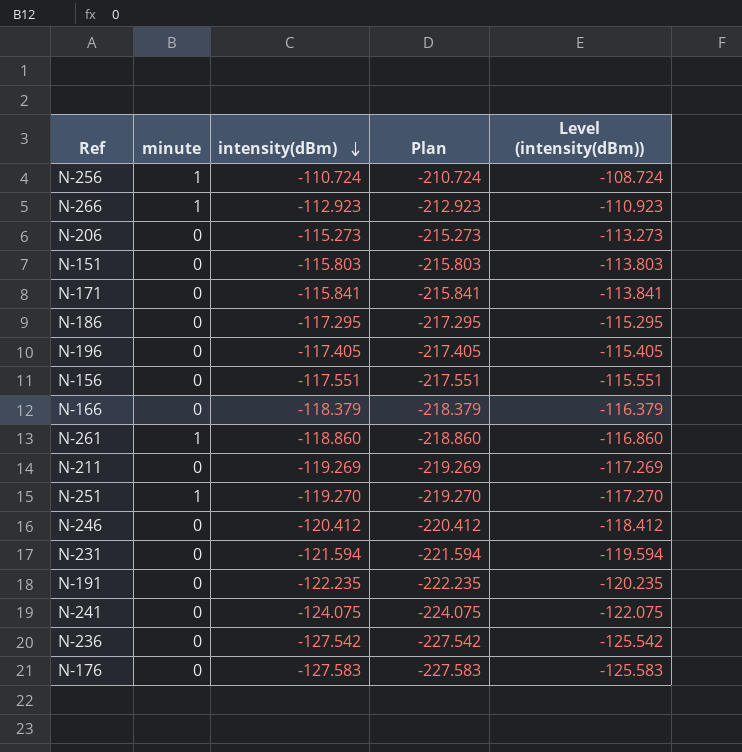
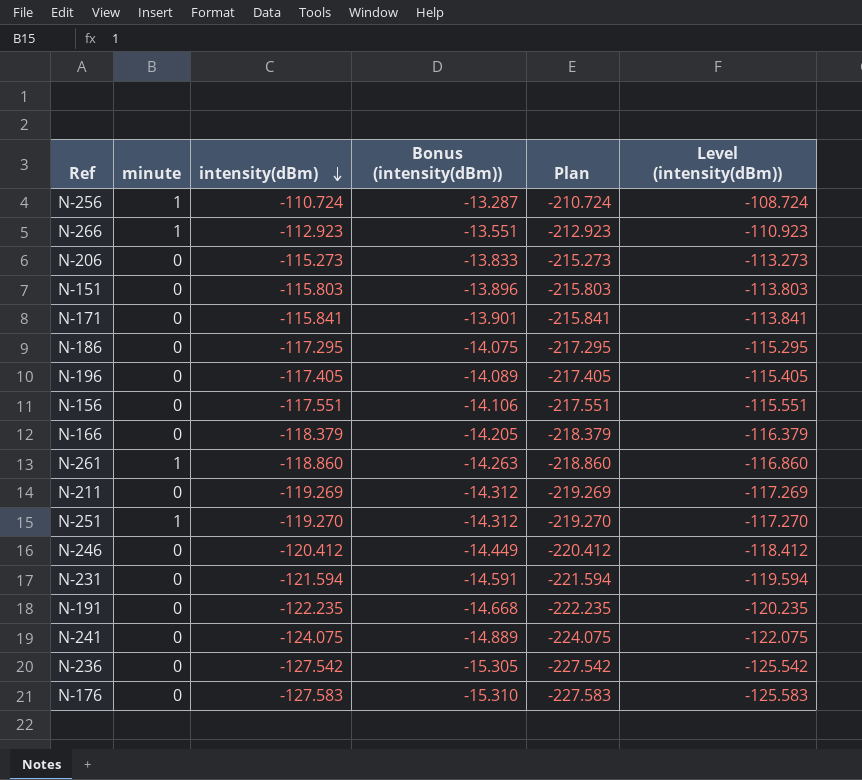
column Bonus (intensity(dBm)) | formula: none -> [intensity(dBm)] * 0.12

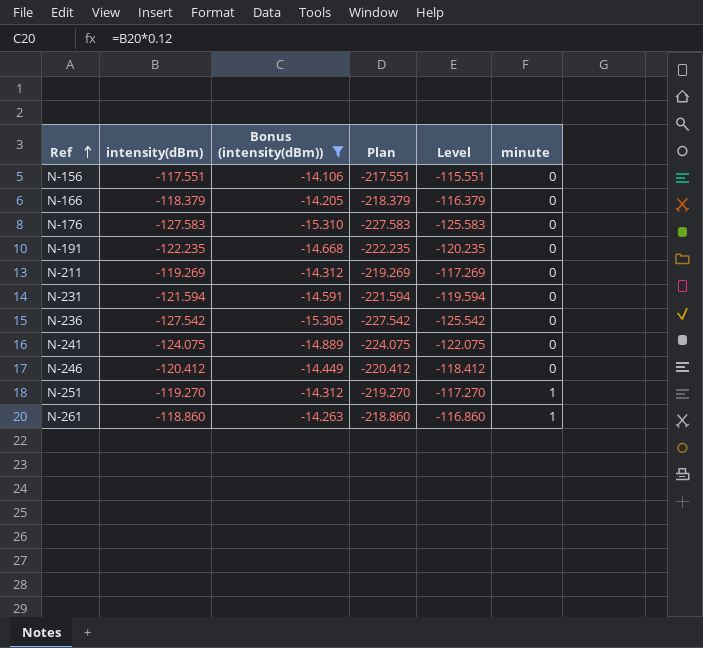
filter: none -> Bonus (intensity(dBm)) <= -14.106
row order: intensity(dBm) descending -> Ref ascending
column name: Level (intensity(dBm)) -> Level
column minute | position: 2 -> 6

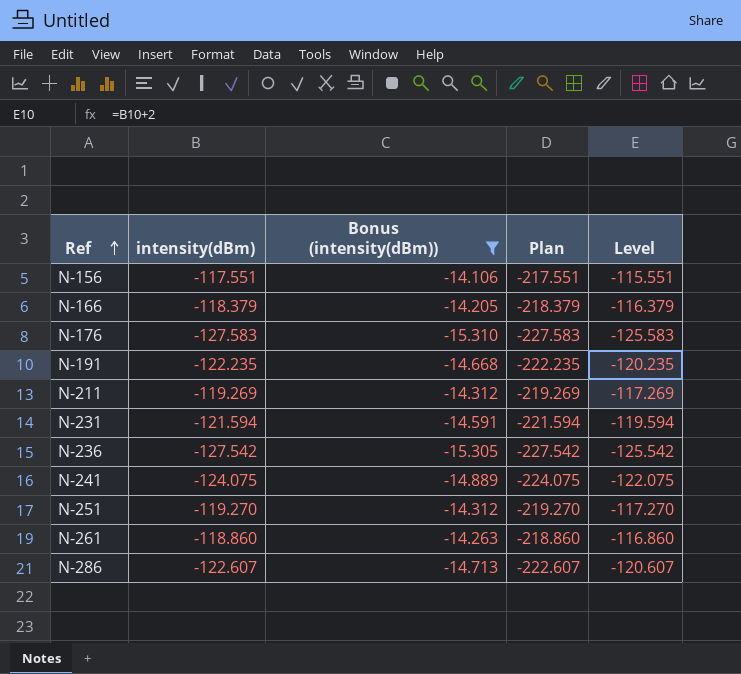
column minute | position: 6 -> none
row N-246: -120.412 | -14.449 | -220.412 | -118.412 | 0 -> none
row N-286: none -> -122.607 | -14.713 | -222.607 | -120.607

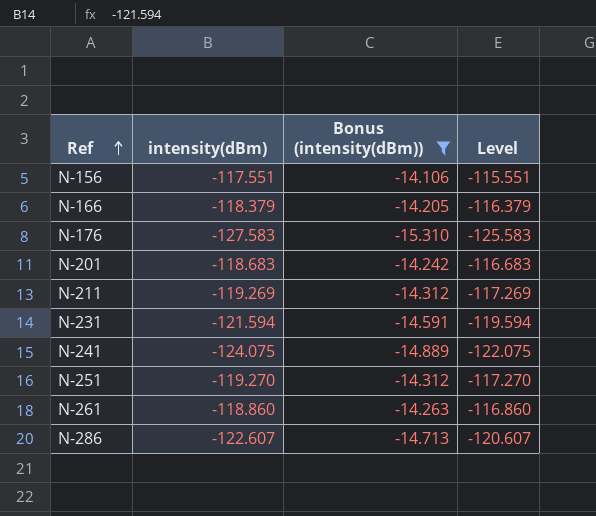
column Plan | formula: [intensity(dBm)] - 100 -> none
row N-191: -122.235 | -14.668 | -222.235 | -120.235 -> none
row N-236: -127.542 | -15.305 | -227.542 | -125.542 -> none
row N-201: none -> -118.683 | -14.242 | -116.683

